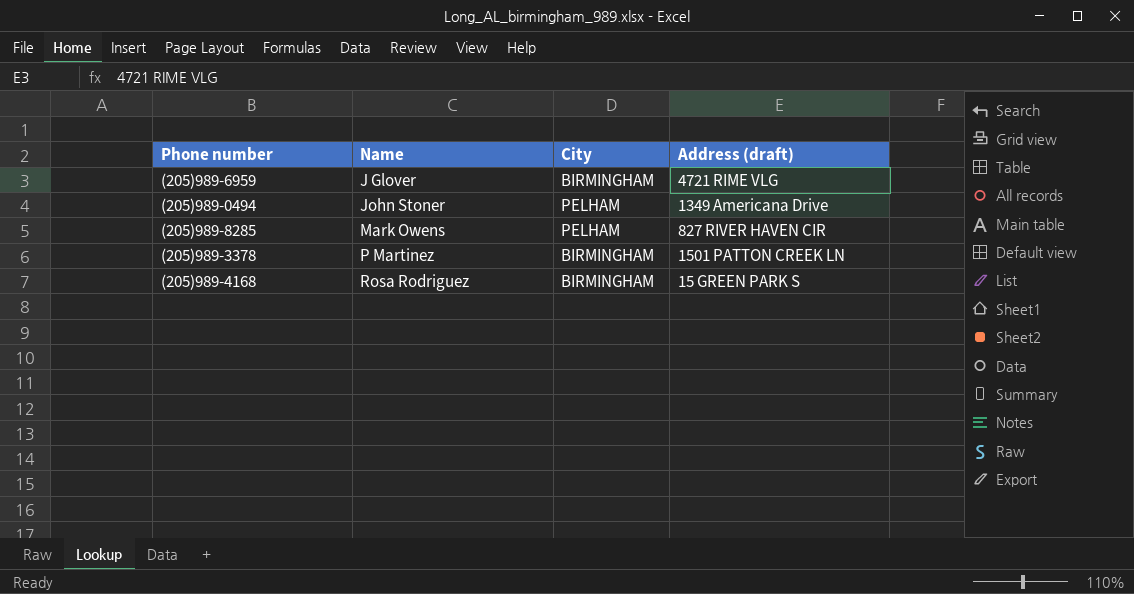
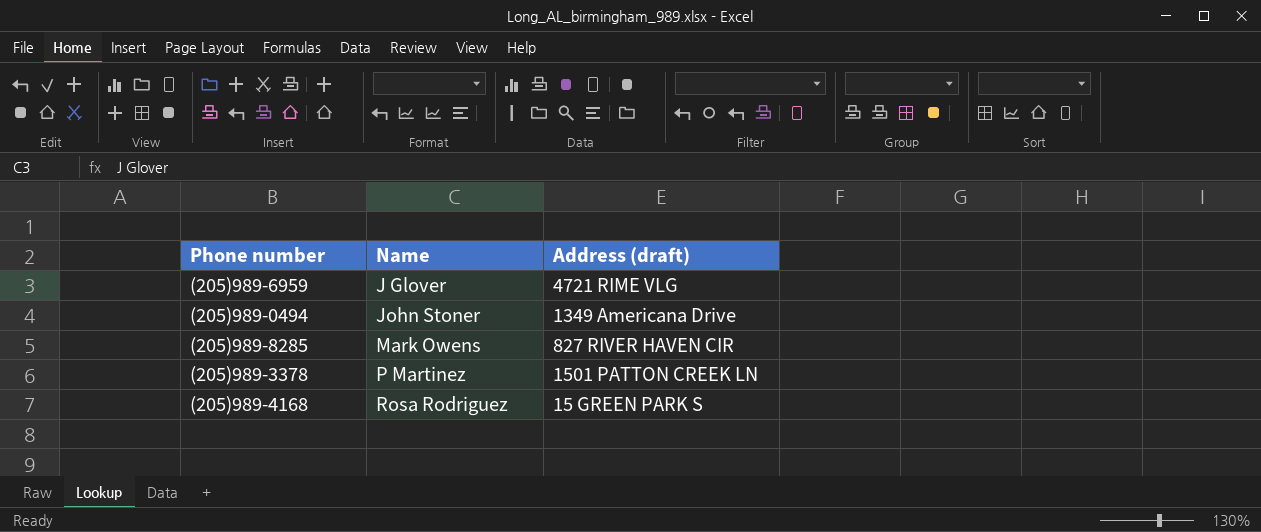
column City | position: 3 -> none

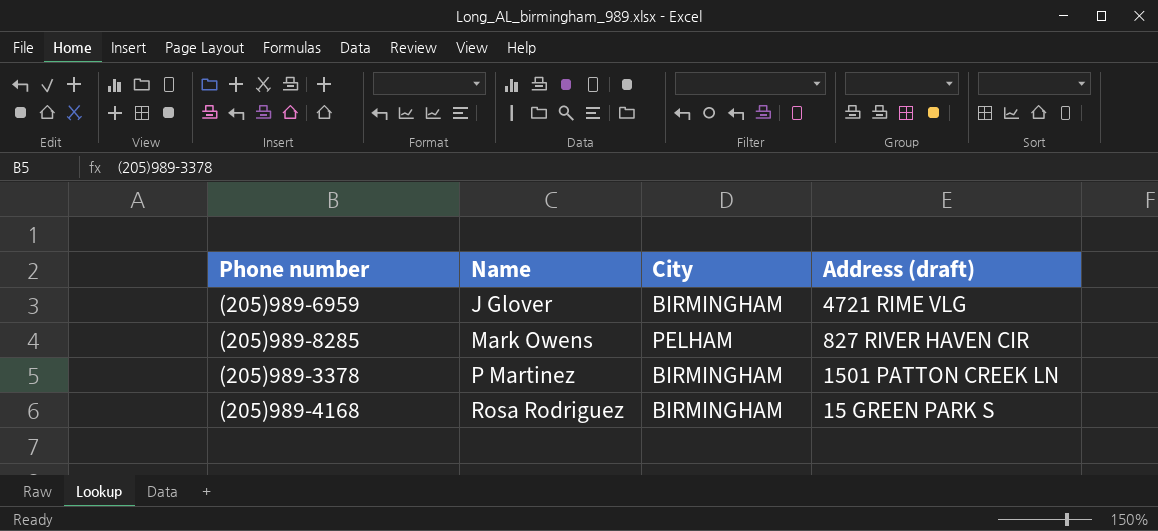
column City | position: none -> 3
row (205)989-0494: John Stoner | 1349 Americana Drive -> none

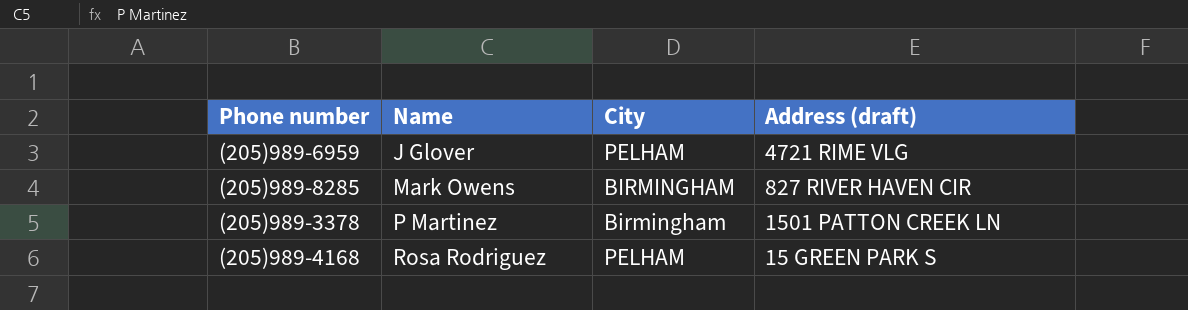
(205)989-6959 | City: BIRMINGHAM -> PELHAM
(205)989-8285 | City: PELHAM -> BIRMINGHAM
(205)989-3378 | City: BIRMINGHAM -> Birmingham
(205)989-4168 | City: BIRMINGHAM -> PELHAM

